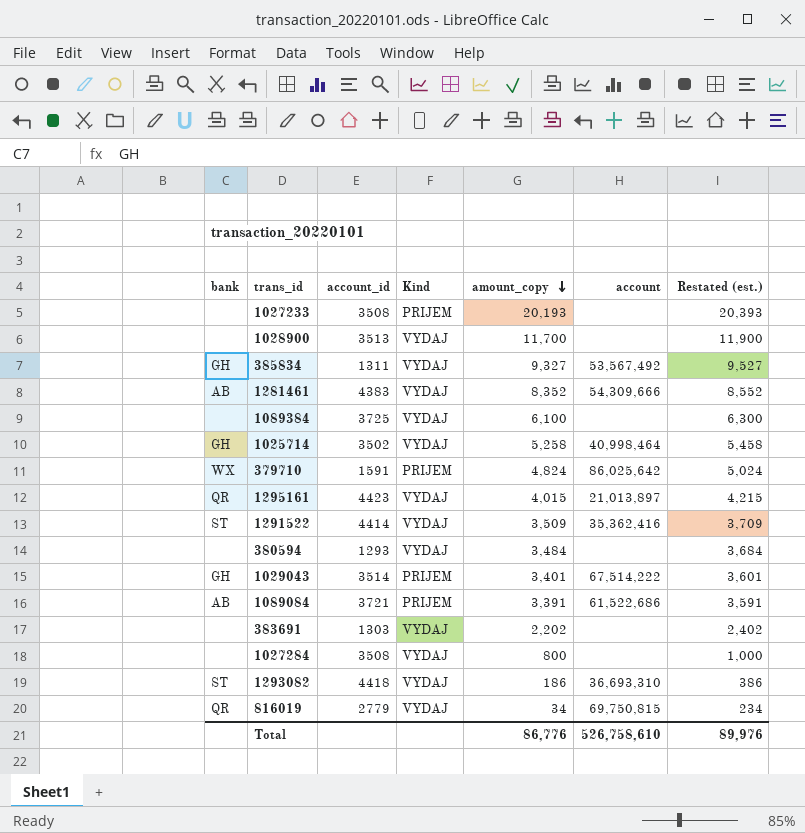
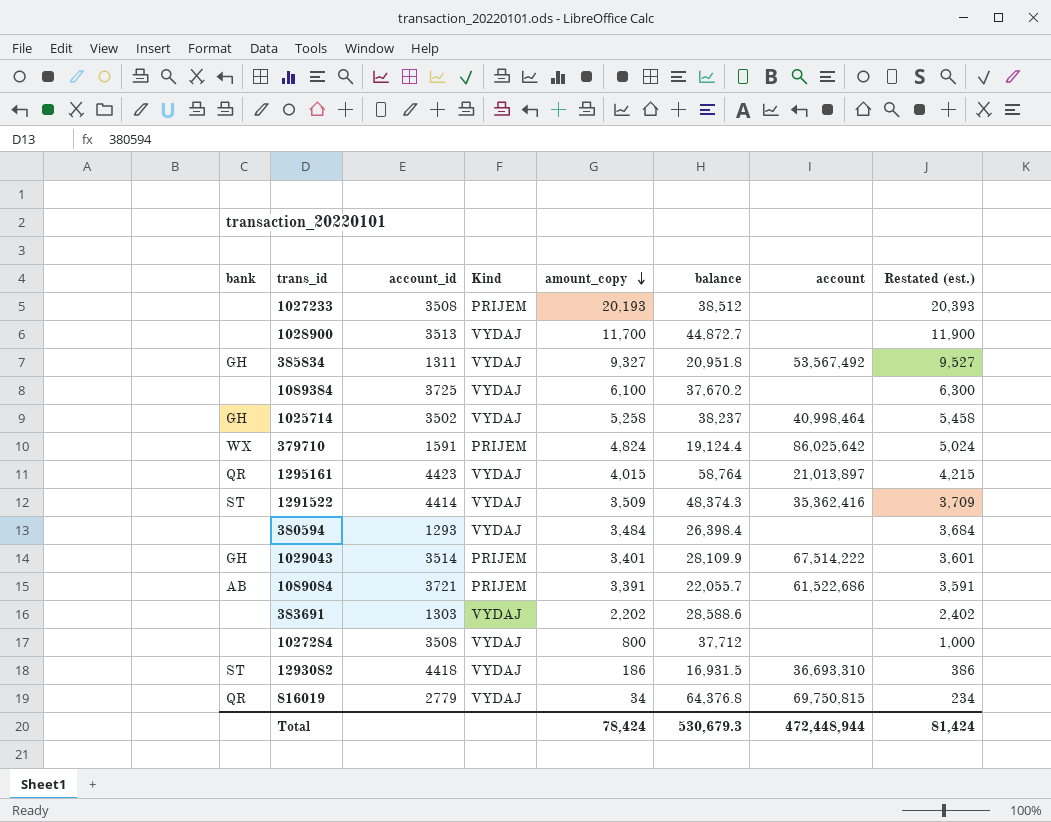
column balance | position: none -> 6
row 1281461: AB | 4383 | VYDAJ | 8,352 | 54,309,666 | 8,552 -> none
Total | amount_copy: 86,776 -> 78,424
Total | account: 526,758,610 -> 472,448,944
Total | Restated (est.): 89,976 -> 81,424

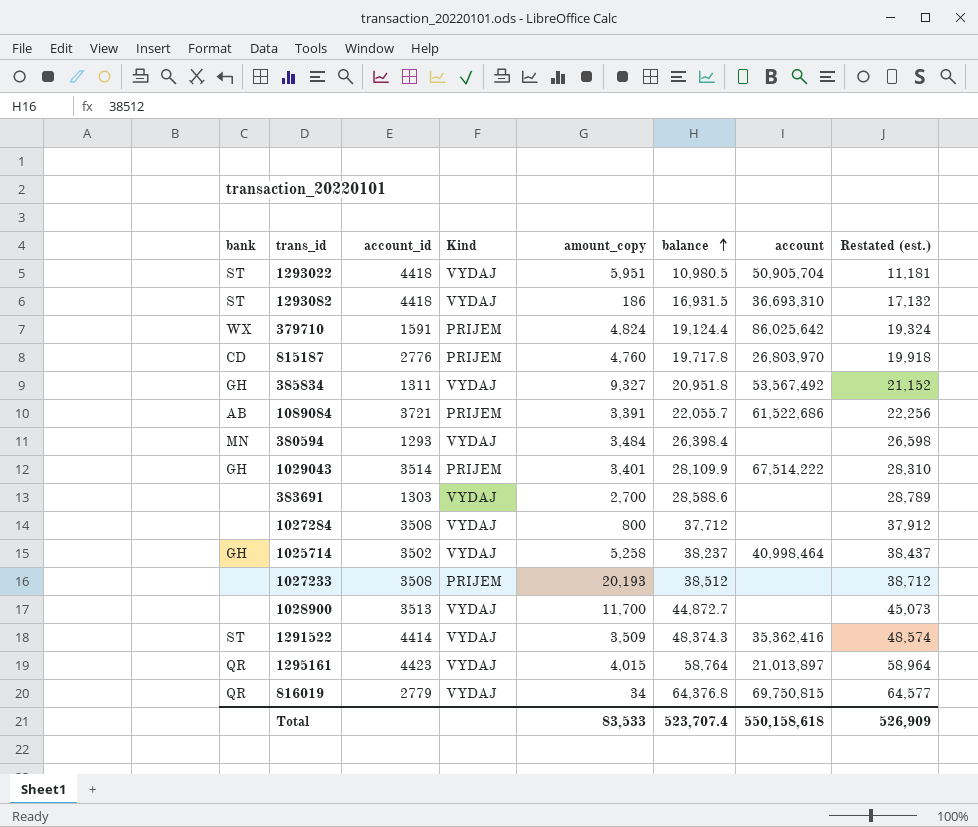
row order: amount_copy descending -> balance ascending
column Restated (est.) | formula: [amount_copy] + 200 -> [balance] + 200
row 1089384: none | 3725 | VYDAJ | 6,100 | 37,670.2 | none | 6,300 -> none
row 1293022: none -> ST | 4418 | VYDAJ | 5,951 | 10,980.5 | 50,905,704 | 11,181
row 815187: none -> CD | 2776 | PRIJEM | 4,760 | 19,717.8 | 26,803,970 | 19,918
380594 | bank: none -> MN
383691 | amount_copy: 2,202 -> 2,700
Total | amount_copy: 78,424 -> 83,533
Total | balance: 530,679.3 -> 523,707.4
Total | account: 472,448,944 -> 550,158,618
Total | Restated (est.): 81,424 -> 526,909

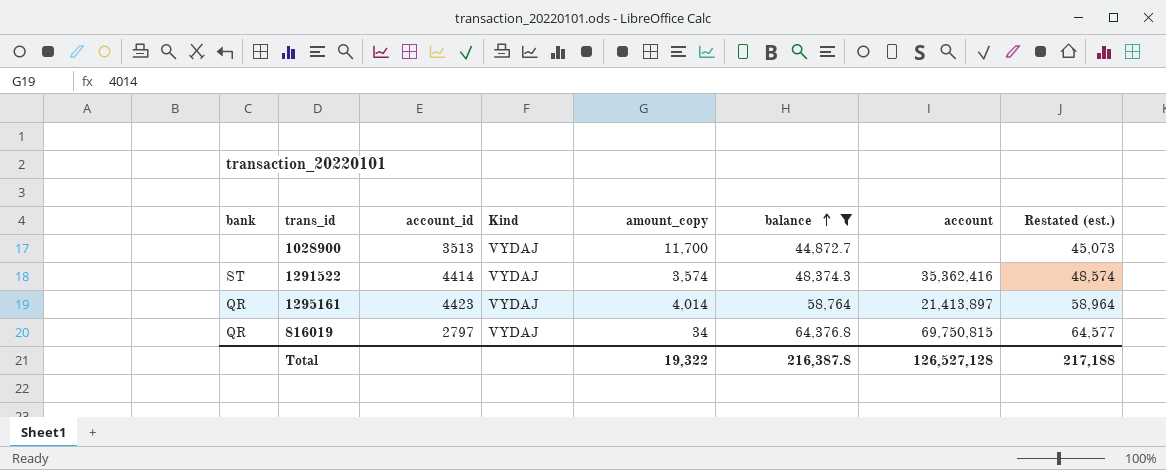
filter: none -> balance >= 44,872.7
1291522 | amount_copy: 3,509 -> 3,574
1295161 | amount_copy: 4,015 -> 4,014
1295161 | account: 21,013,897 -> 21,413,897
816019 | account_id: 2779 -> 2797
Total | amount_copy: 83,533 -> 19,322
Total | balance: 523,707.4 -> 216,387.8
Total | account: 550,158,618 -> 126,527,128
Total | Restated (est.): 526,909 -> 217,188

